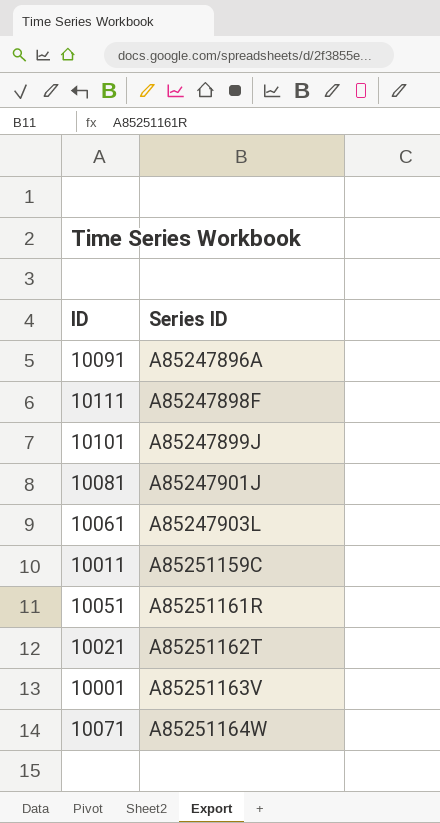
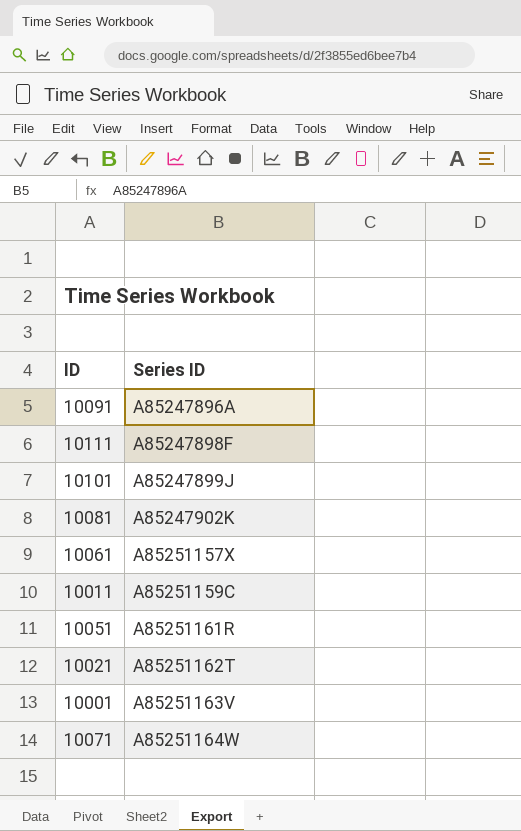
10081 | Series ID: A85247901J -> A85247902K
10061 | Series ID: A85247903L -> A85251157X

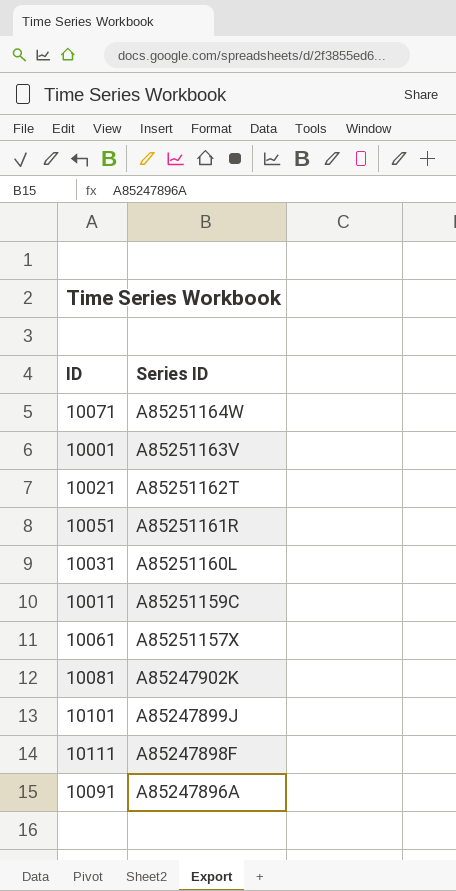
row order: Series ID ascending -> Series ID descending
row 10031: none -> A85251160L

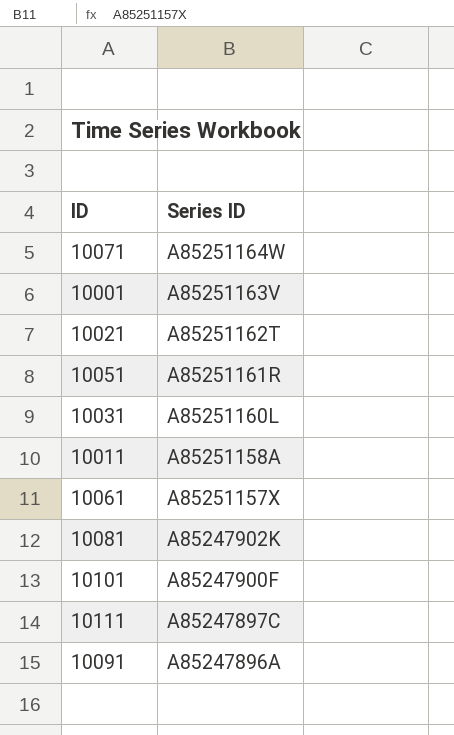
10011 | Series ID: A85251159C -> A85251158A
10101 | Series ID: A85247899J -> A85247900F
10111 | Series ID: A85247898F -> A85247897C

